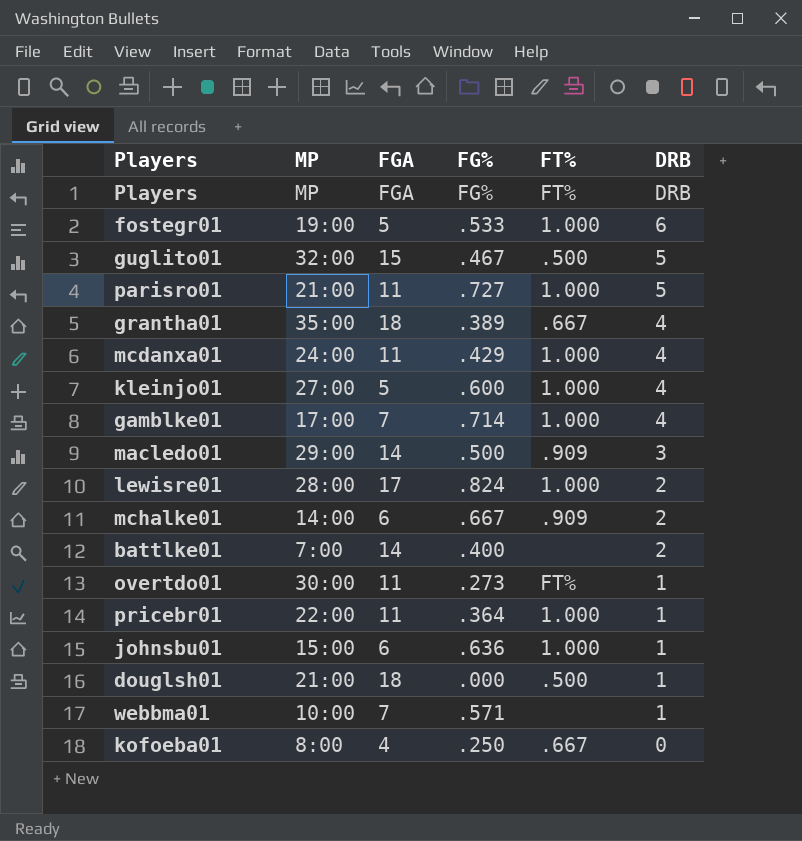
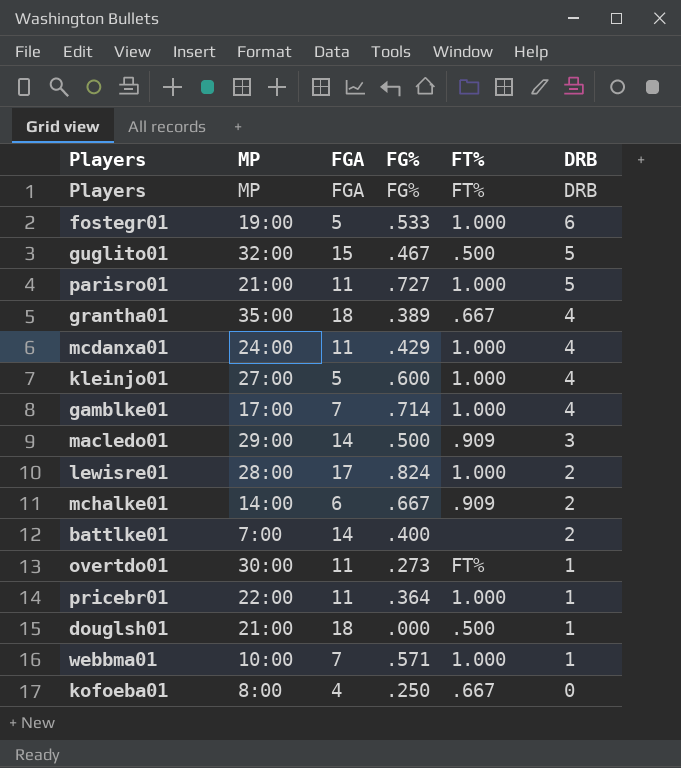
row johnsbu01: 15:00 | 6 | .636 | 1.000 | 1 -> none
webbma01 | FT%: none -> 1.000

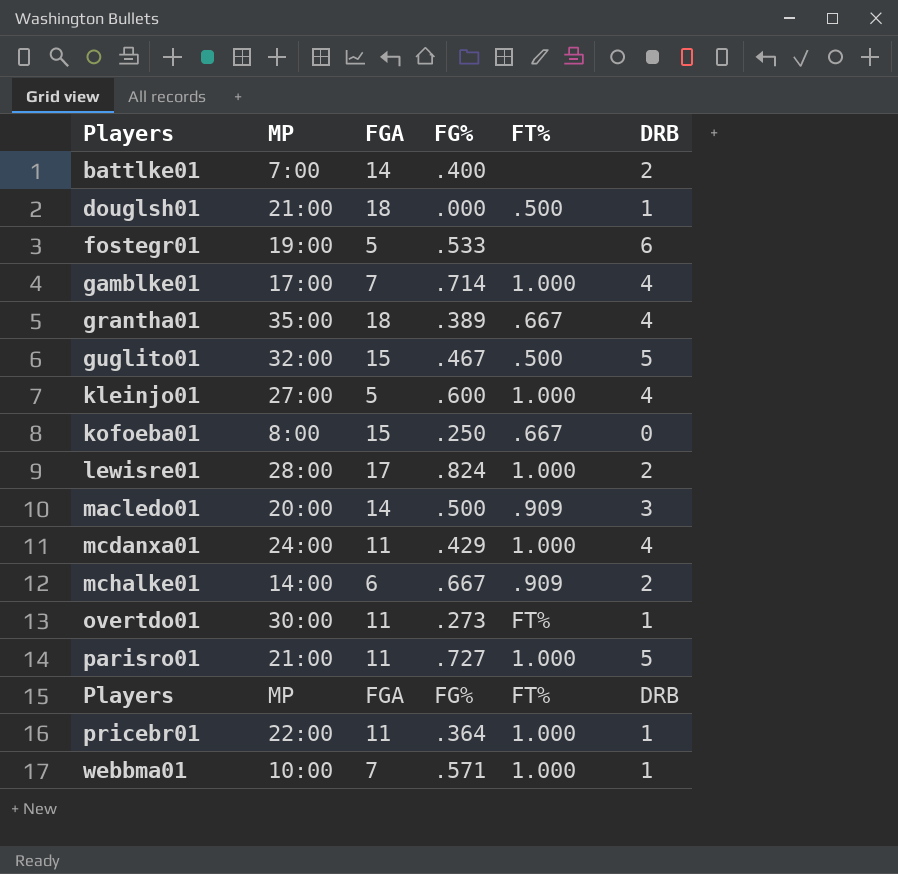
row order: DRB descending -> Players ascending
fostegr01 | FT%: 1.000 -> none
kofoeba01 | FGA: 4 -> 15
macledo01 | MP: 29:00 -> 20:00

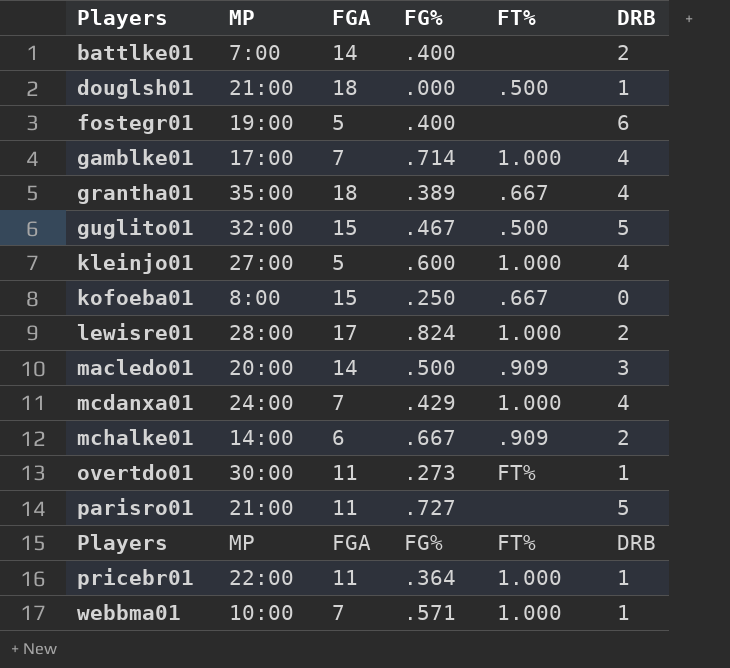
fostegr01 | FG%: .533 -> .400
mcdanxa01 | FGA: 11 -> 7
parisro01 | FT%: 1.000 -> none

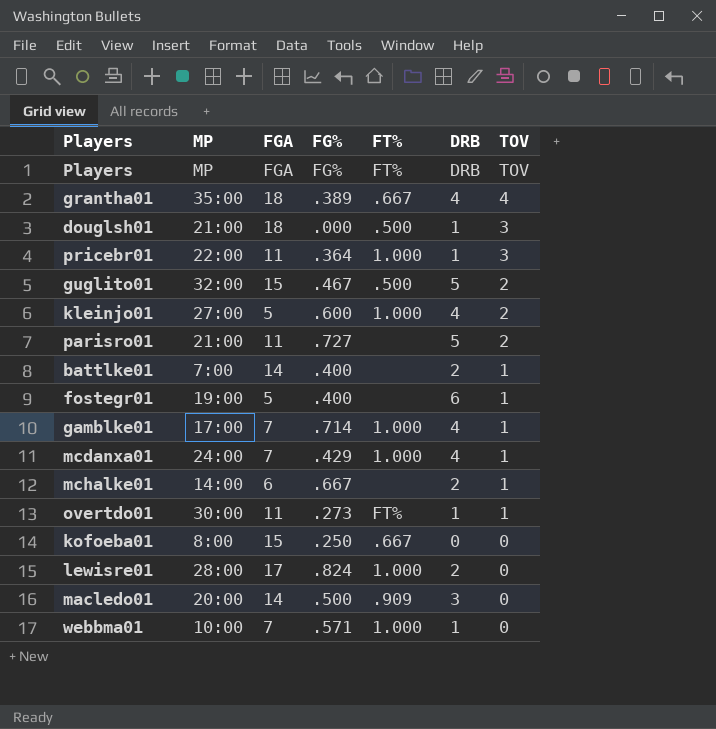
row order: Players ascending -> TOV descending
column TOV | position: none -> 7
mchalke01 | FT%: .909 -> none

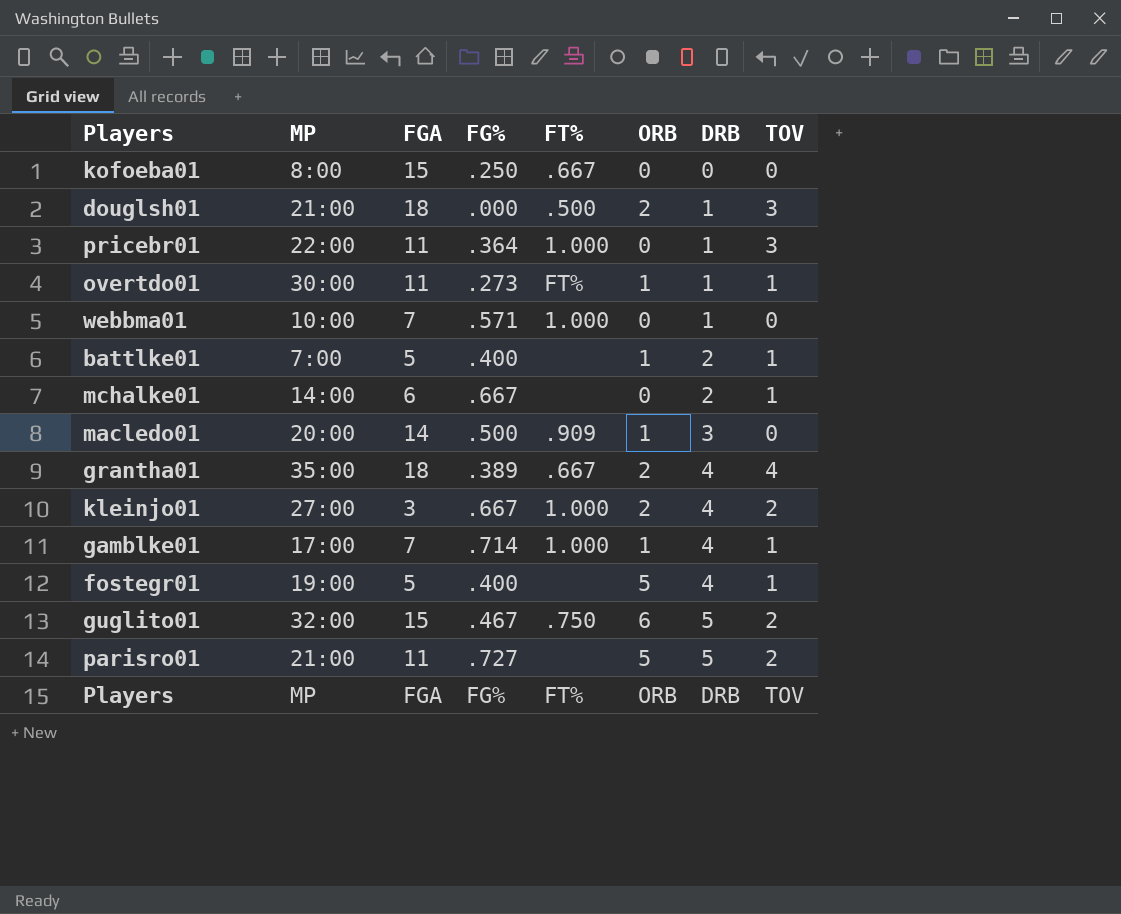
row order: TOV descending -> DRB ascending
column ORB | position: none -> 6
row mcdanxa01: 24:00 | 7 | .429 | 1.000 | 4 | 1 -> none
row lewisre01: 28:00 | 17 | .824 | 1.000 | 2 | 0 -> none
battlke01 | FGA: 14 -> 5
kleinjo01 | FGA: 5 -> 3
kleinjo01 | FG%: .600 -> .667
fostegr01 | DRB: 6 -> 4
guglito01 | FT%: .500 -> .750

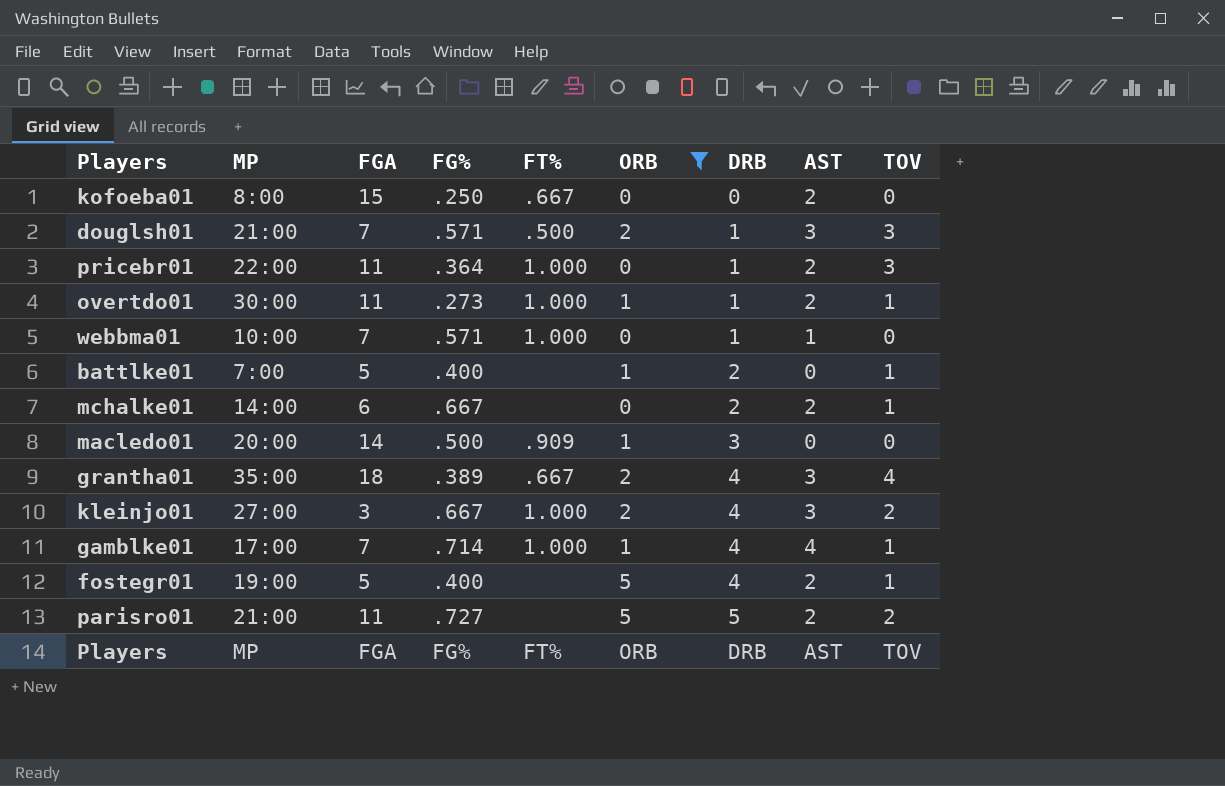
filter: none -> ORB != 6
column AST | position: none -> 8
douglsh01 | FGA: 18 -> 7
douglsh01 | FG%: .000 -> .571
overtdo01 | FT%: FT% -> 1.000

